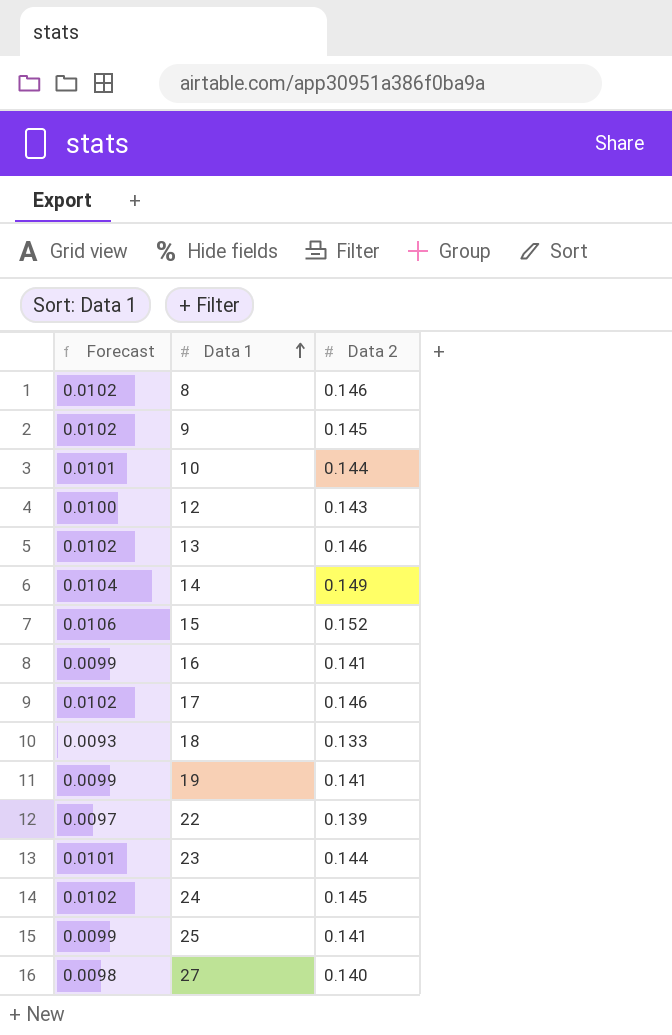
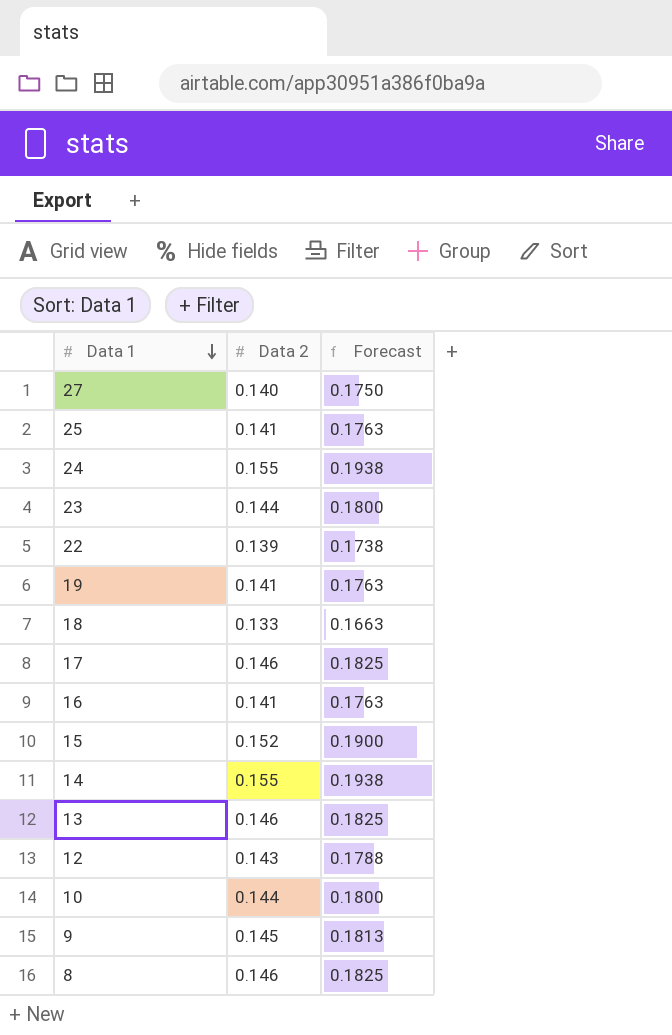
row order: Data 1 ascending -> Data 1 descending
column Forecast | formula: [Data 2] * 0.07 -> [Data 2] * 1.25
column Forecast | position: 1 -> 3
24 | Data 2: 0.145 -> 0.155
14 | Data 2: 0.149 -> 0.155

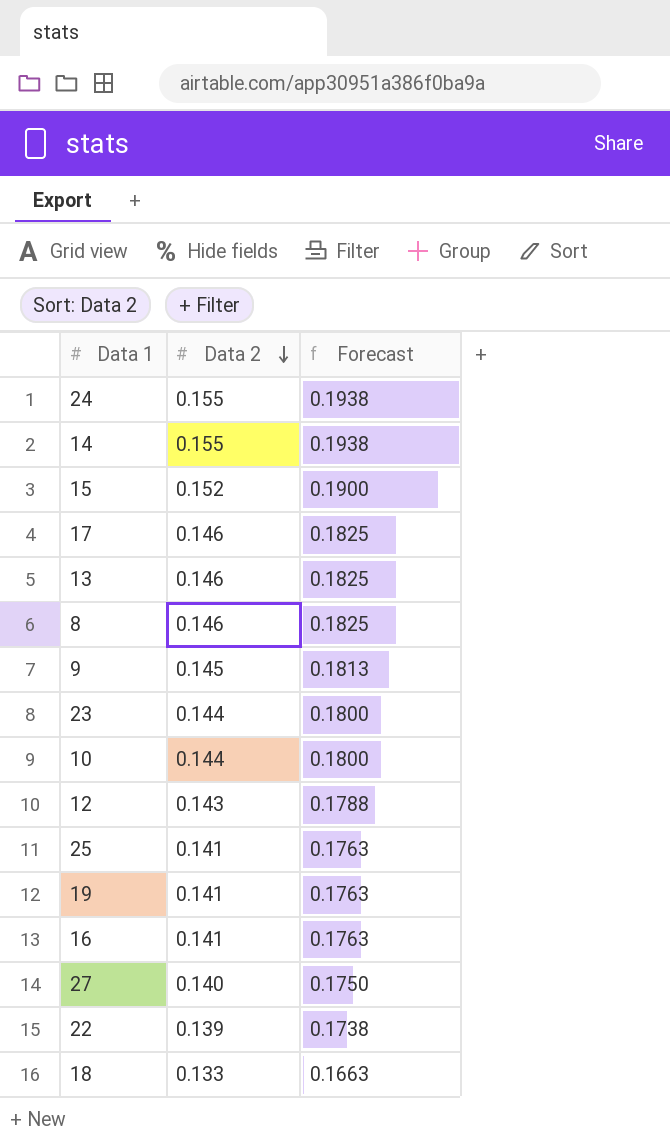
row order: Data 1 descending -> Data 2 descending

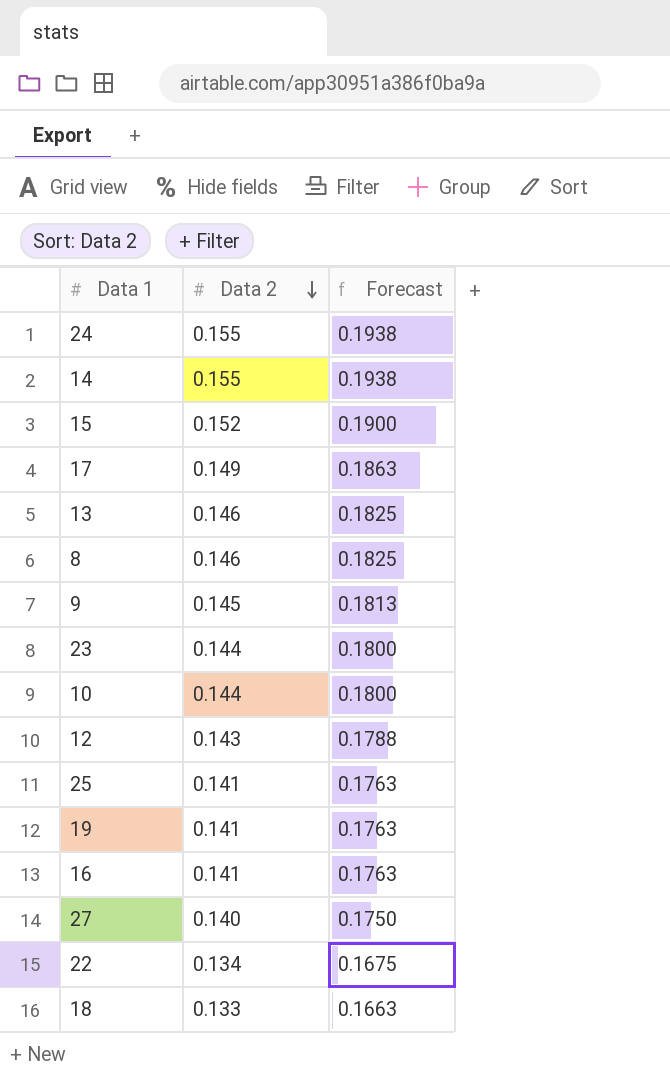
17 | Data 2: 0.146 -> 0.149
17 | Forecast: 0.1825 -> 0.1863
22 | Data 2: 0.139 -> 0.134
22 | Forecast: 0.1738 -> 0.1675

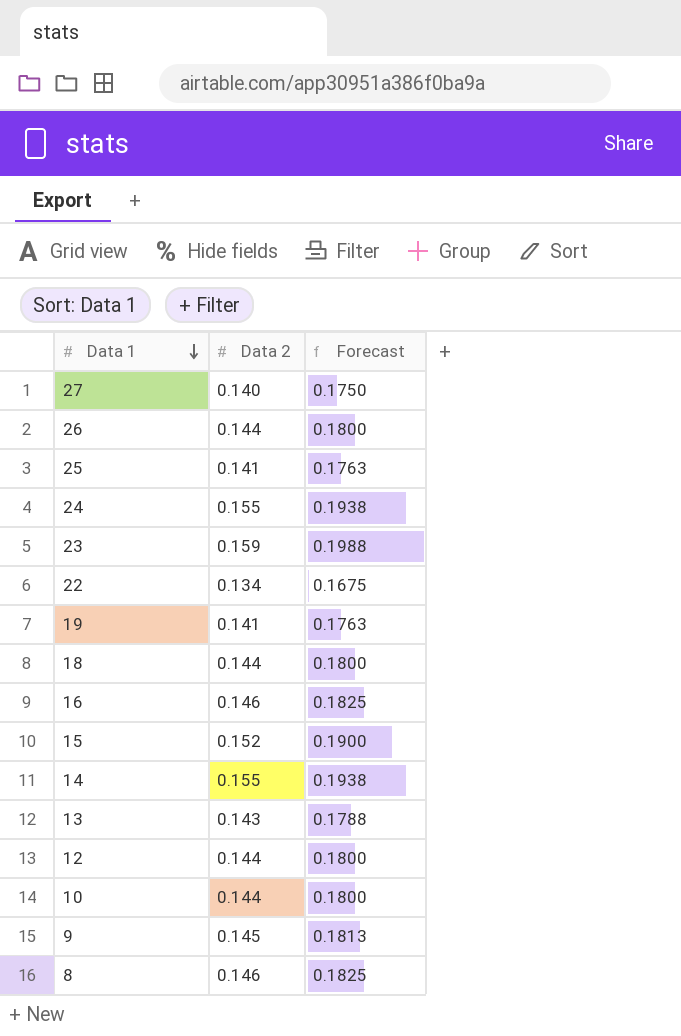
row order: Data 2 descending -> Data 1 descending
row 17: 0.149 | 0.1863 -> none
row 26: none -> 0.144 | 0.1800
23 | Data 2: 0.144 -> 0.159
23 | Forecast: 0.1800 -> 0.1988
18 | Data 2: 0.133 -> 0.144
18 | Forecast: 0.1663 -> 0.1800
16 | Data 2: 0.141 -> 0.146
16 | Forecast: 0.1763 -> 0.1825
13 | Data 2: 0.146 -> 0.143
13 | Forecast: 0.1825 -> 0.1788
12 | Data 2: 0.143 -> 0.144
12 | Forecast: 0.1788 -> 0.1800

